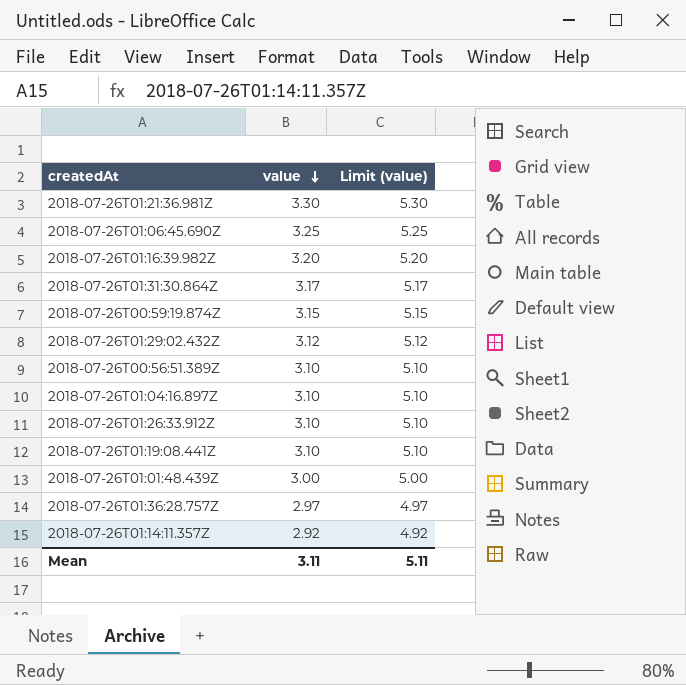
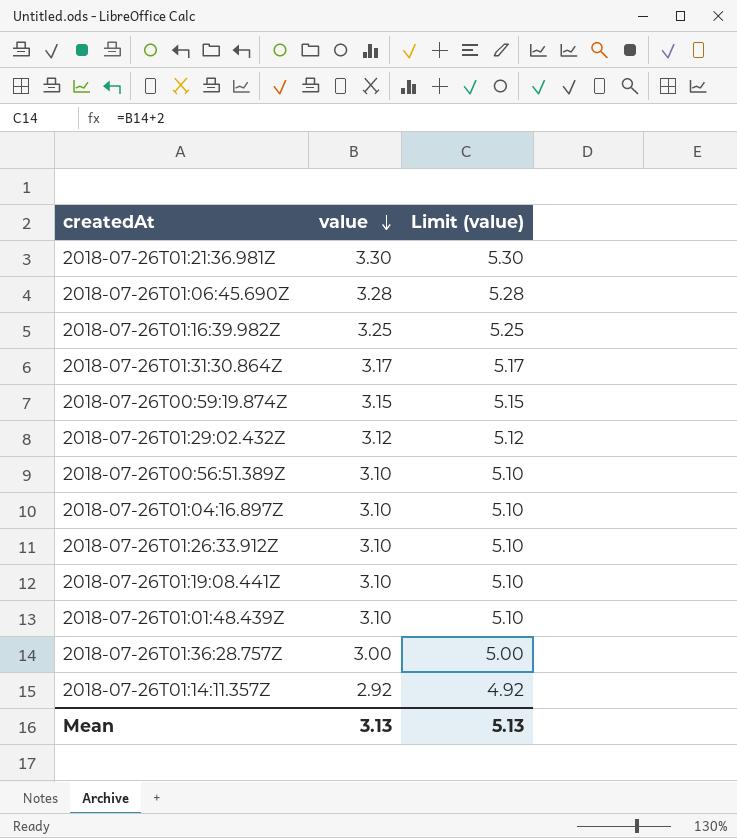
2018-07-26T01:06:45.690Z | value: 3.25 -> 3.28
2018-07-26T01:06:45.690Z | Limit (value): 5.25 -> 5.28
2018-07-26T01:16:39.982Z | value: 3.20 -> 3.25
2018-07-26T01:16:39.982Z | Limit (value): 5.20 -> 5.25
2018-07-26T01:01:48.439Z | value: 3.00 -> 3.10
2018-07-26T01:01:48.439Z | Limit (value): 5.00 -> 5.10
2018-07-26T01:36:28.757Z | value: 2.97 -> 3.00
2018-07-26T01:36:28.757Z | Limit (value): 4.97 -> 5.00
Mean | value: 3.11 -> 3.13
Mean | Limit (value): 5.11 -> 5.13

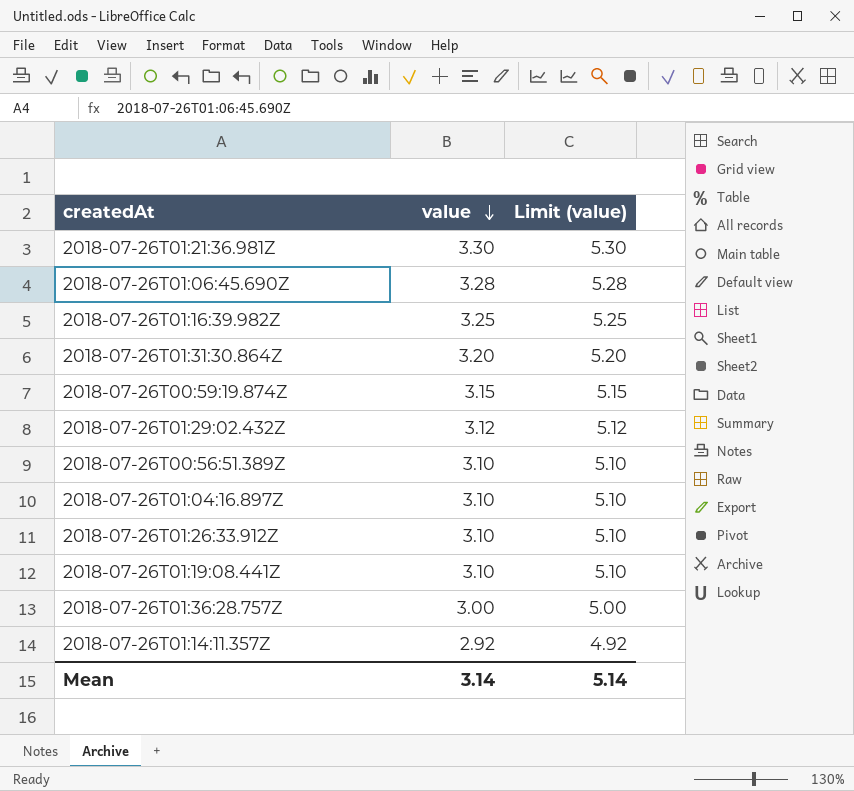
row 2018-07-26T01:01:48.439Z: 3.10 | 5.10 -> none
2018-07-26T01:31:30.864Z | value: 3.17 -> 3.20
2018-07-26T01:31:30.864Z | Limit (value): 5.17 -> 5.20
Mean | value: 3.13 -> 3.14
Mean | Limit (value): 5.13 -> 5.14

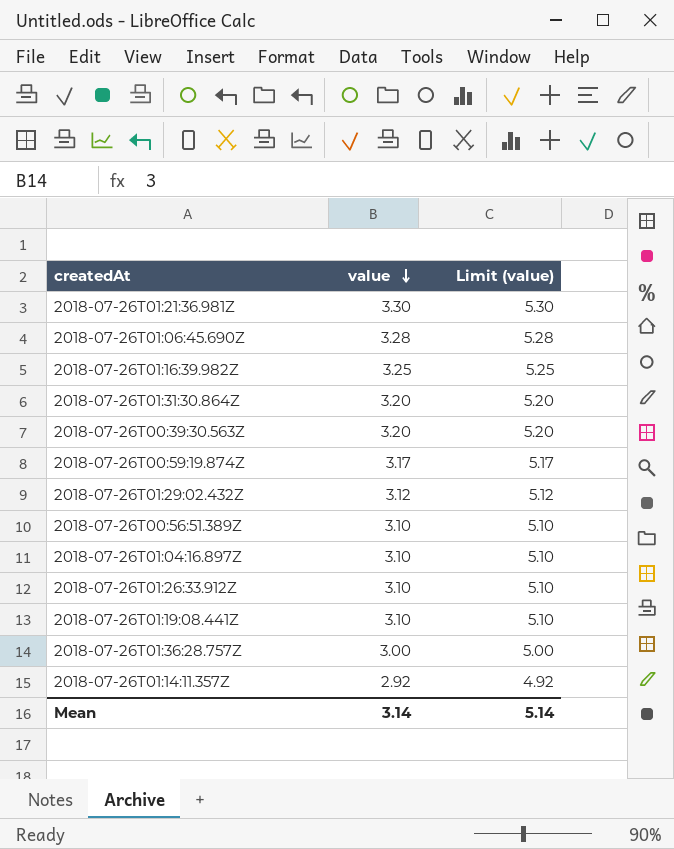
row 2018-07-26T00:39:30.563Z: none -> 3.20 | 5.20
2018-07-26T00:59:19.874Z | value: 3.15 -> 3.17
2018-07-26T00:59:19.874Z | Limit (value): 5.15 -> 5.17

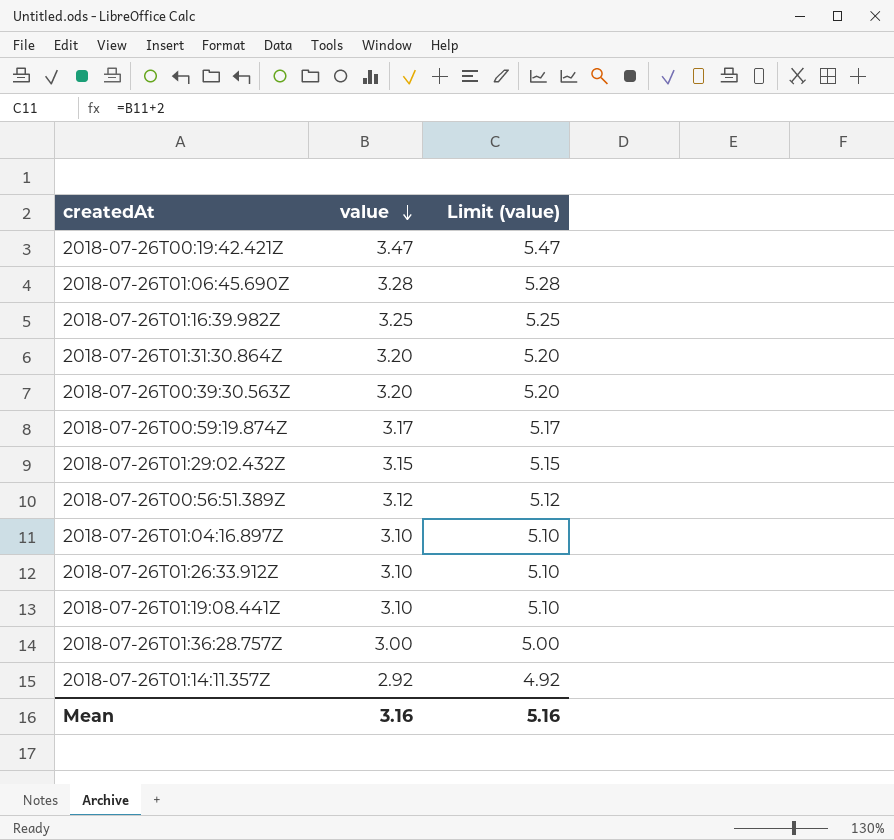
row 2018-07-26T01:21:36.981Z: 3.30 | 5.30 -> none
row 2018-07-26T00:19:42.421Z: none -> 3.47 | 5.47
2018-07-26T01:29:02.432Z | value: 3.12 -> 3.15
2018-07-26T01:29:02.432Z | Limit (value): 5.12 -> 5.15
2018-07-26T00:56:51.389Z | value: 3.10 -> 3.12
2018-07-26T00:56:51.389Z | Limit (value): 5.10 -> 5.12
Mean | value: 3.14 -> 3.16
Mean | Limit (value): 5.14 -> 5.16

